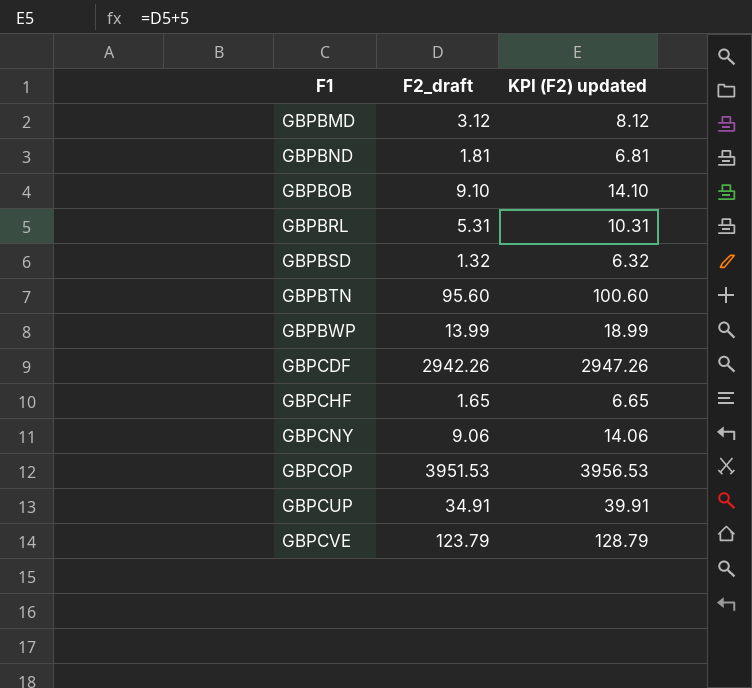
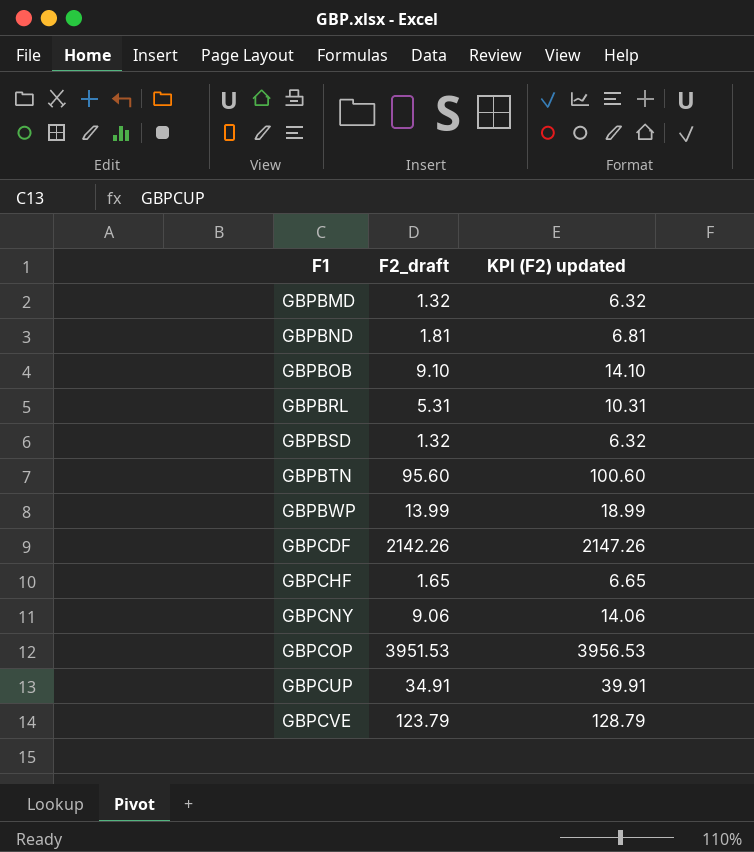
GBPBMD | F2_draft: 3.12 -> 1.32
GBPBMD | KPI (F2) updated: 8.12 -> 6.32
GBPCDF | F2_draft: 2942.26 -> 2142.26
GBPCDF | KPI (F2) updated: 2947.26 -> 2147.26

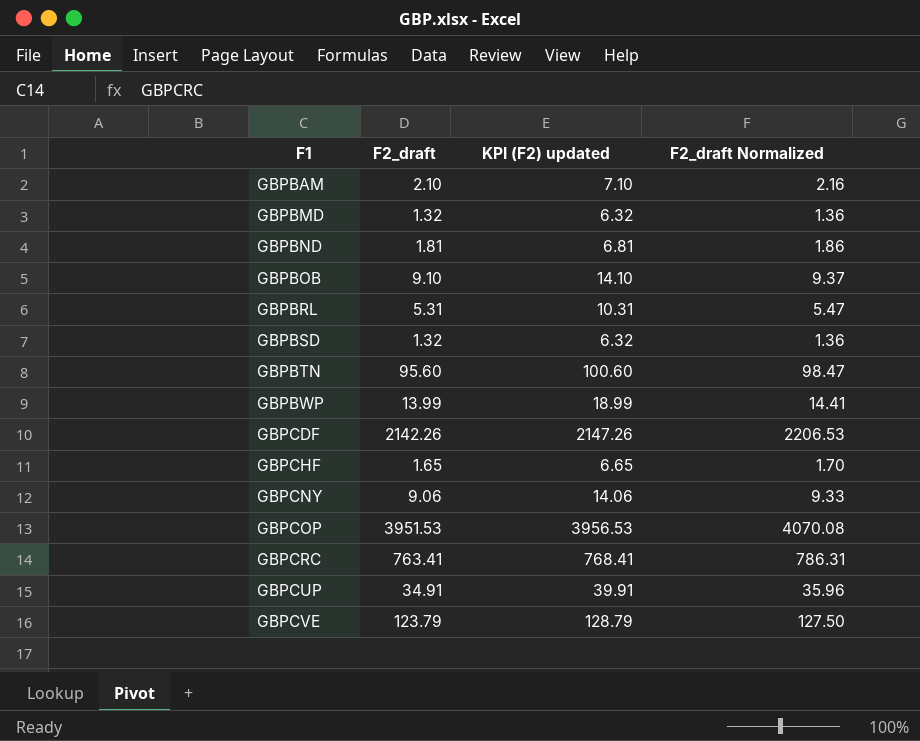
column F2_draft Normalized | formula: none -> [F2_draft] * 1.03
row GBPBAM: none -> 2.10 | 7.10 | 2.16
row GBPCRC: none -> 763.41 | 768.41 | 786.31

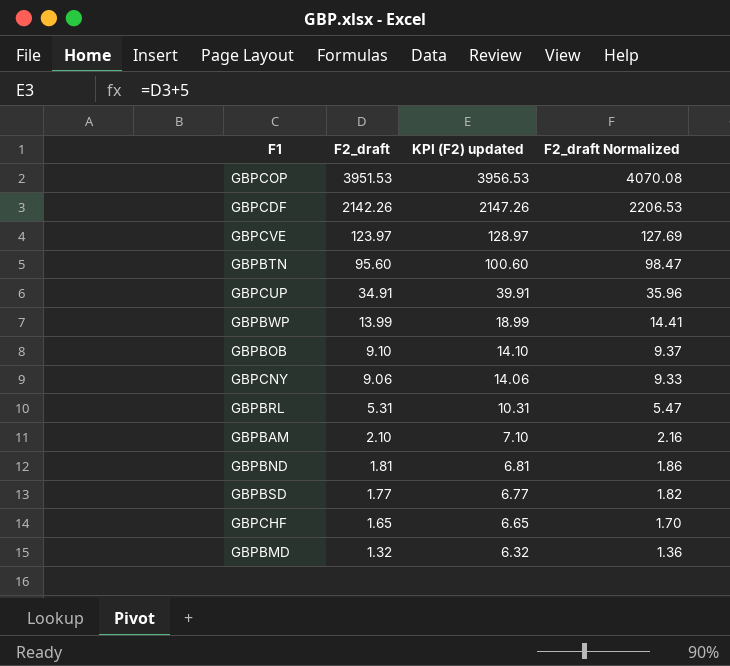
row order: F1 ascending -> F2_draft descending
row GBPCRC: 763.41 | 768.41 | 786.31 -> none
GBPCVE | F2_draft: 123.79 -> 123.97
GBPCVE | KPI (F2) updated: 128.79 -> 128.97
GBPCVE | F2_draft Normalized: 127.50 -> 127.69
GBPBSD | F2_draft: 1.32 -> 1.77
GBPBSD | KPI (F2) updated: 6.32 -> 6.77
GBPBSD | F2_draft Normalized: 1.36 -> 1.82

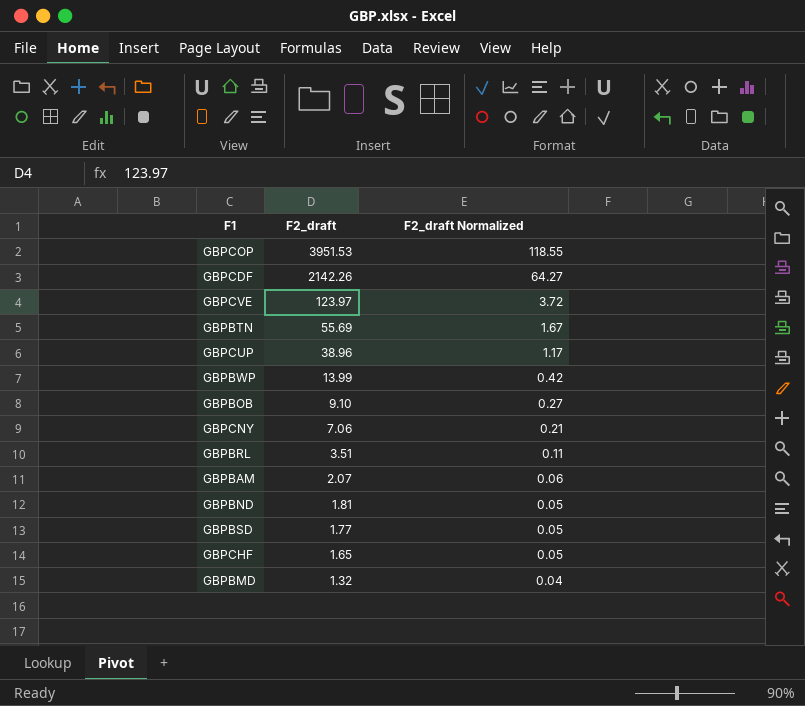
column KPI (F2) updated | formula: [F2_draft] + 5 -> none
column F2_draft Normalized | formula: [F2_draft] * 1.03 -> [F2_draft] * 0.03
GBPBTN | F2_draft: 95.60 -> 55.69
GBPCUP | F2_draft: 34.91 -> 38.96
GBPCNY | F2_draft: 9.06 -> 7.06
GBPBRL | F2_draft: 5.31 -> 3.51
GBPBAM | F2_draft: 2.10 -> 2.07

